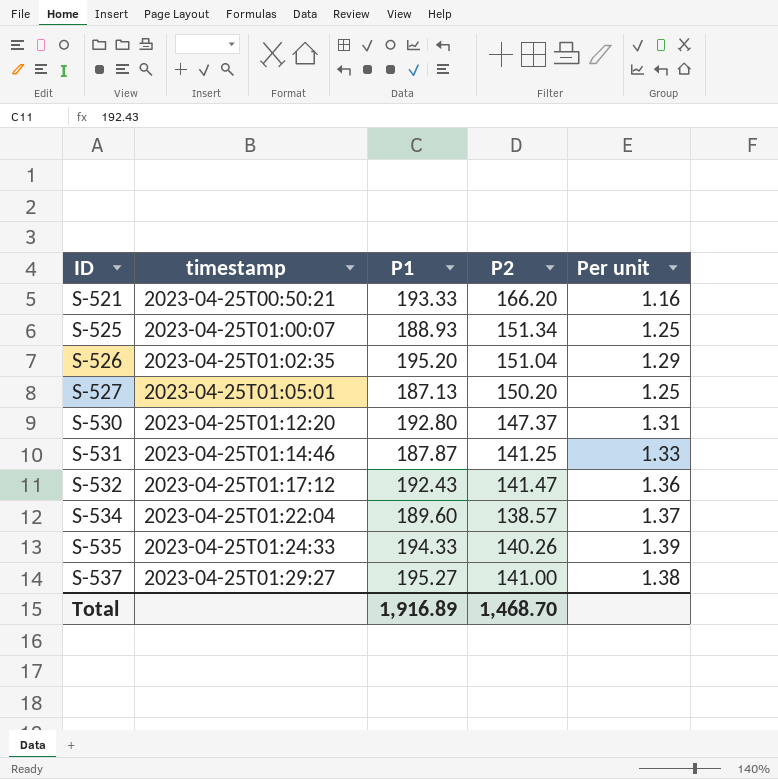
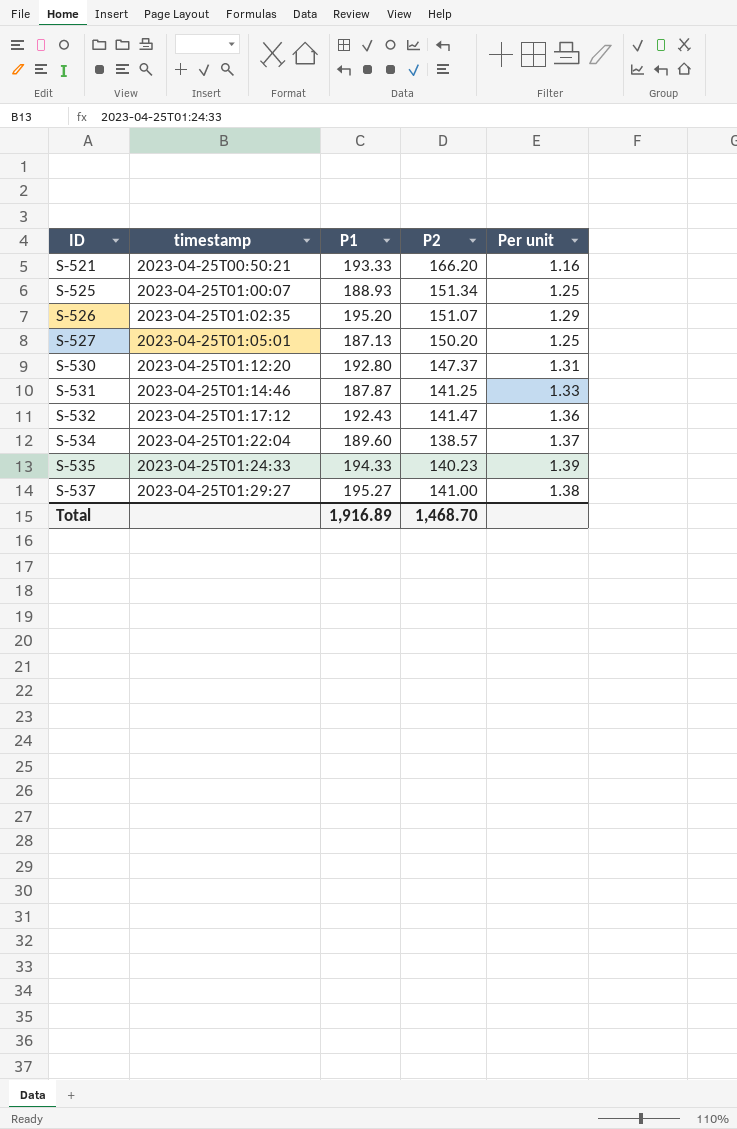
S-526 | P2: 151.04 -> 151.07
S-535 | P2: 140.26 -> 140.23

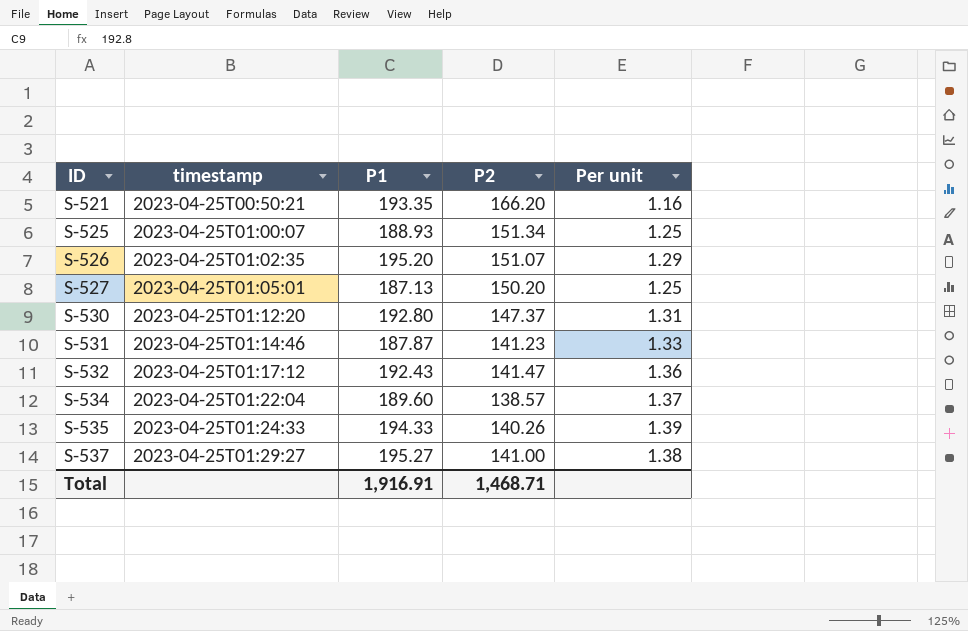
S-521 | P1: 193.33 -> 193.35
S-531 | P2: 141.25 -> 141.23
S-535 | P2: 140.23 -> 140.26
Total | P1: 1,916.89 -> 1,916.91
Total | P2: 1,468.70 -> 1,468.71

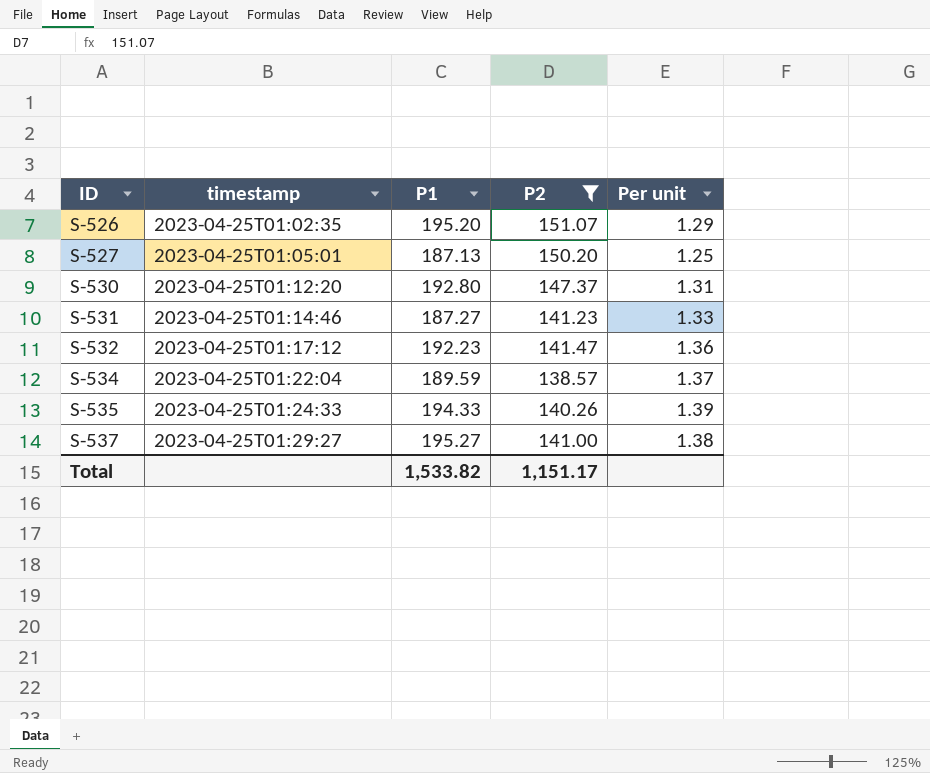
filter: none -> P2 <= 151.07
S-531 | P1: 187.87 -> 187.27
S-532 | P1: 192.43 -> 192.23
S-534 | P1: 189.60 -> 189.59
Total | P1: 1,916.91 -> 1,533.82
Total | P2: 1,468.71 -> 1,151.17

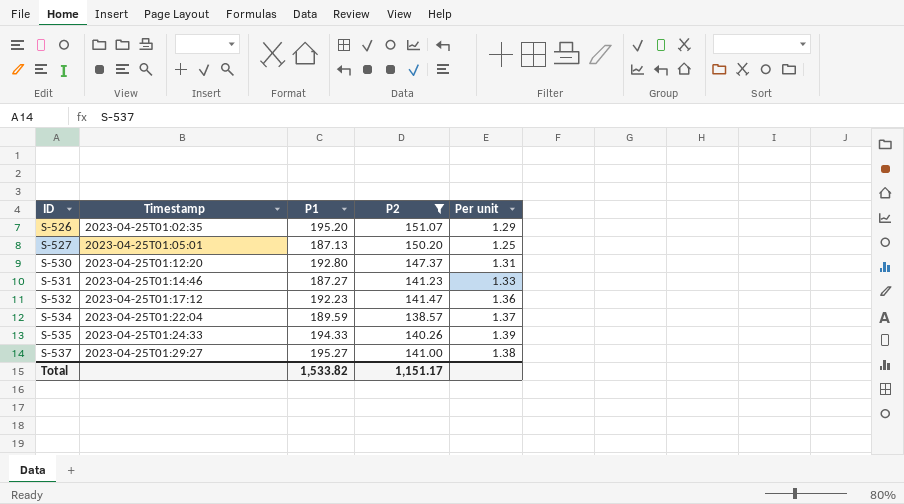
column name: timestamp -> Timestamp

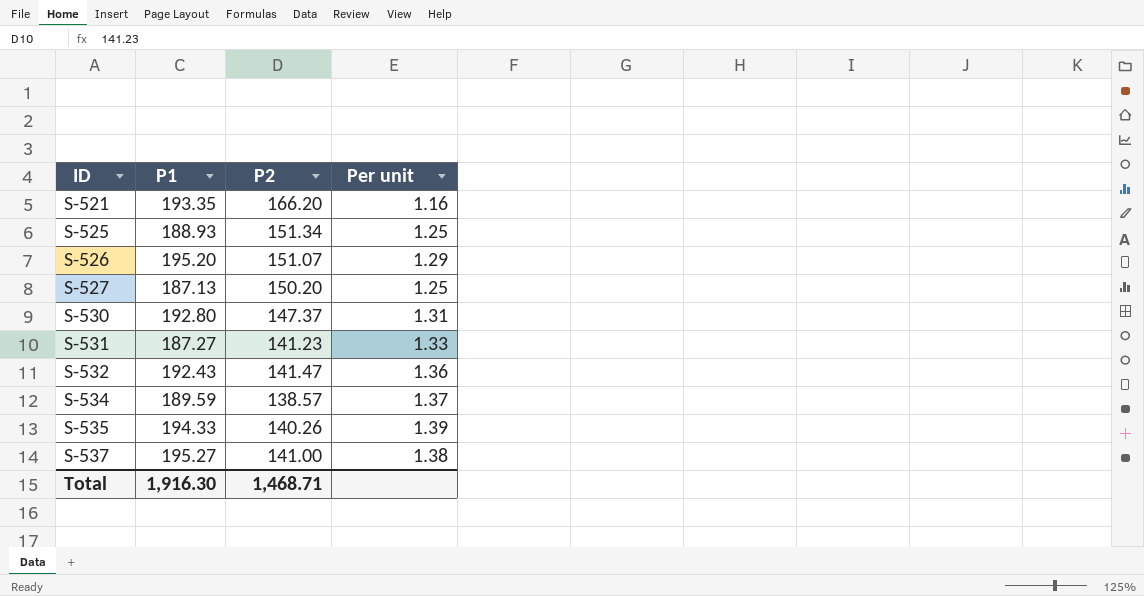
filter: P2 <= 151.07 -> none
column Timestamp | position: 2 -> none
S-532 | P1: 192.23 -> 192.43
Total | P1: 1,533.82 -> 1,916.30
Total | P2: 1,151.17 -> 1,468.71

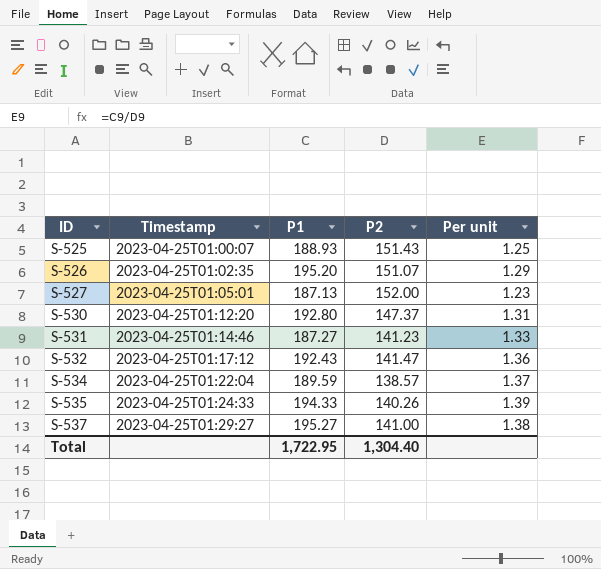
column Timestamp | position: none -> 2
row S-521: 193.35 | 166.20 | 1.16 -> none
S-525 | P2: 151.34 -> 151.43
S-527 | P2: 150.20 -> 152.00
S-527 | Per unit: 1.25 -> 1.23
Total | P1: 1,916.30 -> 1,722.95
Total | P2: 1,468.71 -> 1,304.40

